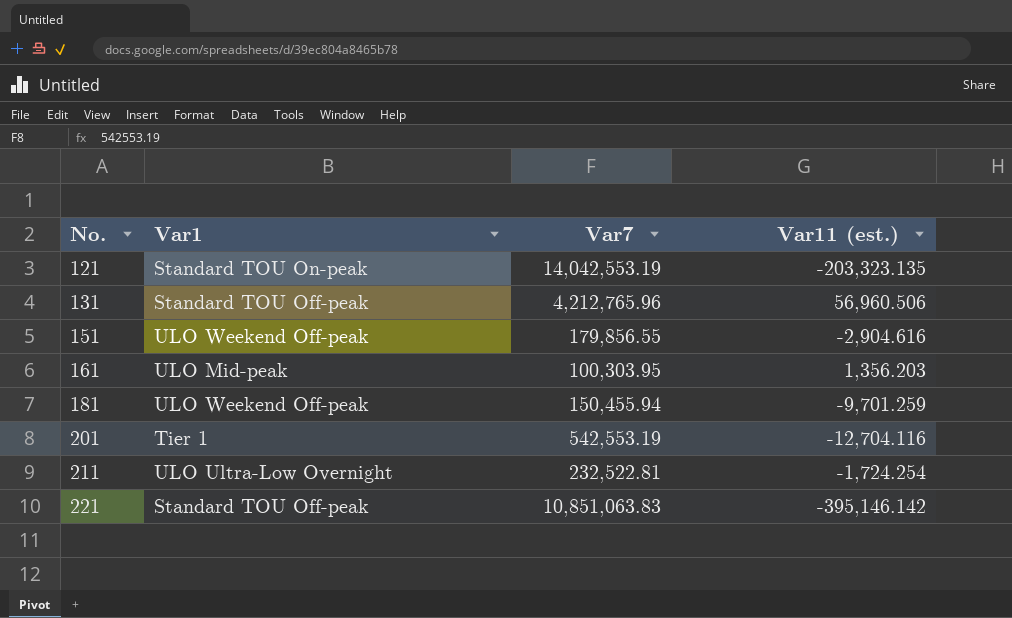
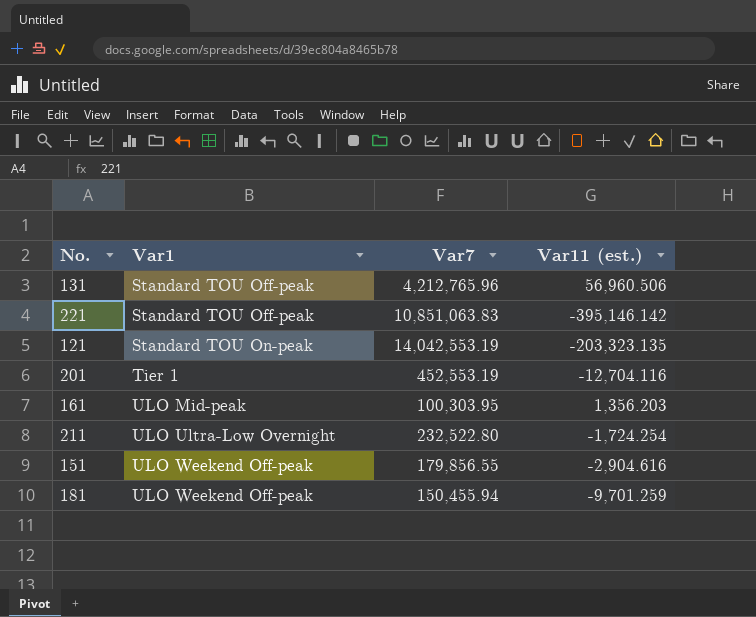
row order: No. ascending -> Var1 ascending
201 | Var7: 542,553.19 -> 452,553.19
211 | Var7: 232,522.81 -> 232,522.80

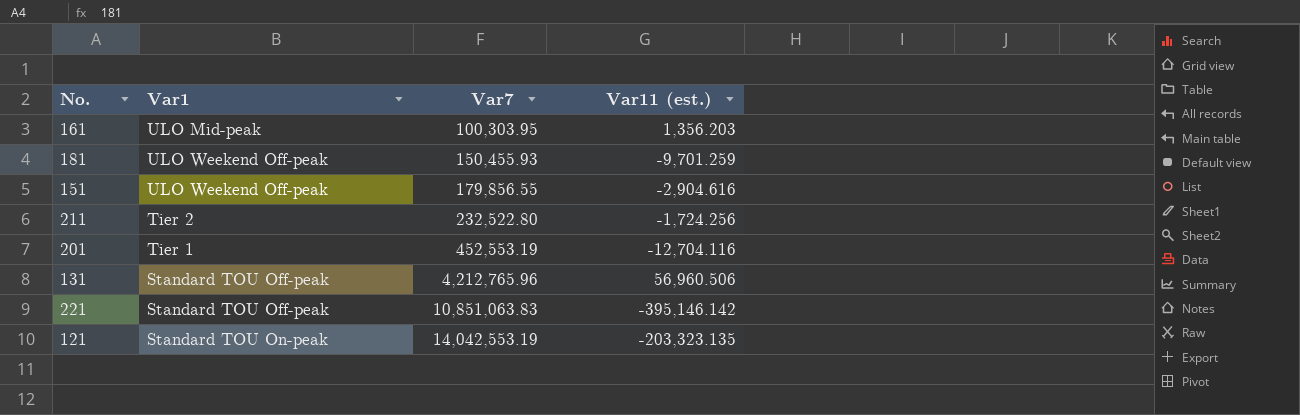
row order: Var1 ascending -> Var7 ascending
181 | Var7: 150,455.94 -> 150,455.93
211 | Var1: ULO Ultra-Low Overnight -> Tier 2
211 | Var11 (est.): -1,724.254 -> -1,724.256

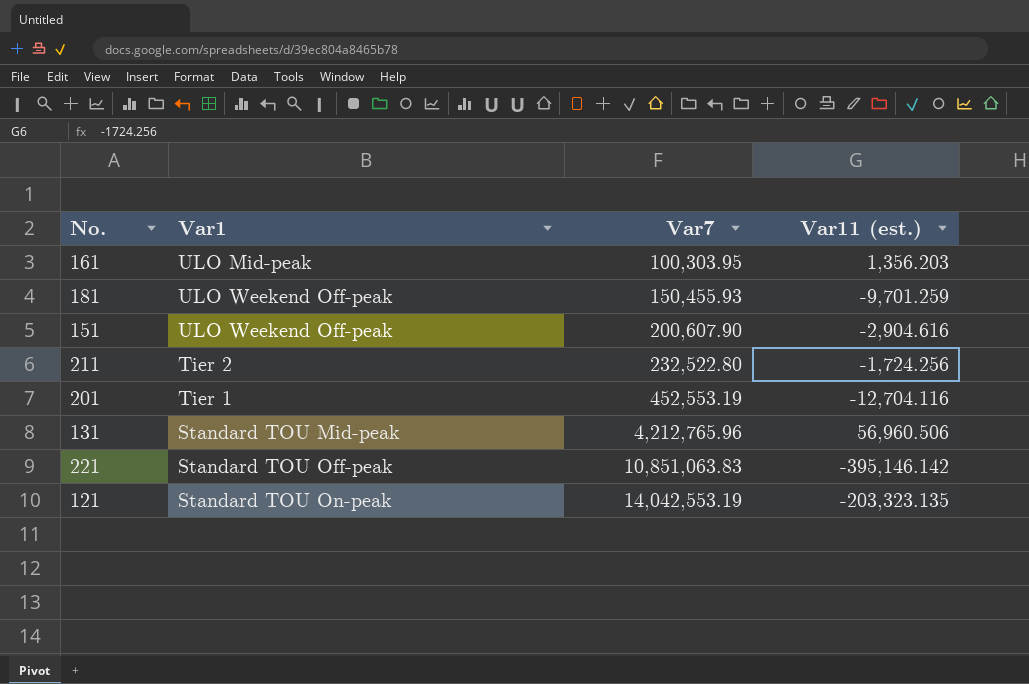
151 | Var7: 179,856.55 -> 200,607.90
131 | Var1: Standard TOU Off-peak -> Standard TOU Mid-peak

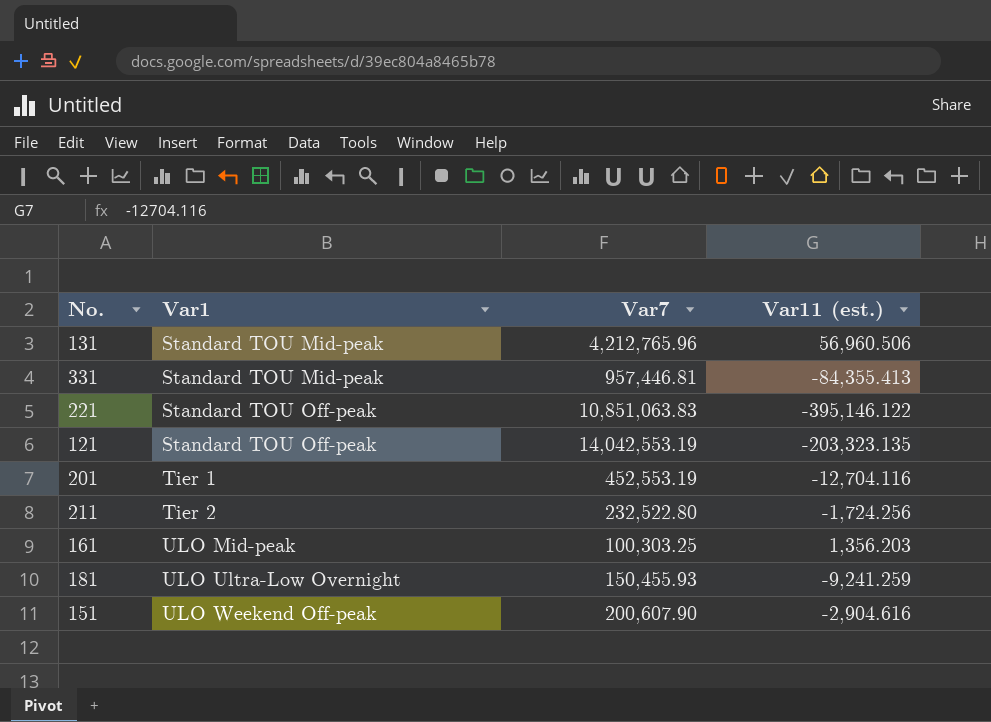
row order: Var7 ascending -> Var1 ascending
row 331: none -> Standard TOU Mid-peak | 957,446.81 | -84,355.413
221 | Var11 (est.): -395,146.142 -> -395,146.122
121 | Var1: Standard TOU On-peak -> Standard TOU Off-peak
161 | Var7: 100,303.95 -> 100,303.25
181 | Var1: ULO Weekend Off-peak -> ULO Ultra-Low Overnight
181 | Var11 (est.): -9,701.259 -> -9,241.259

